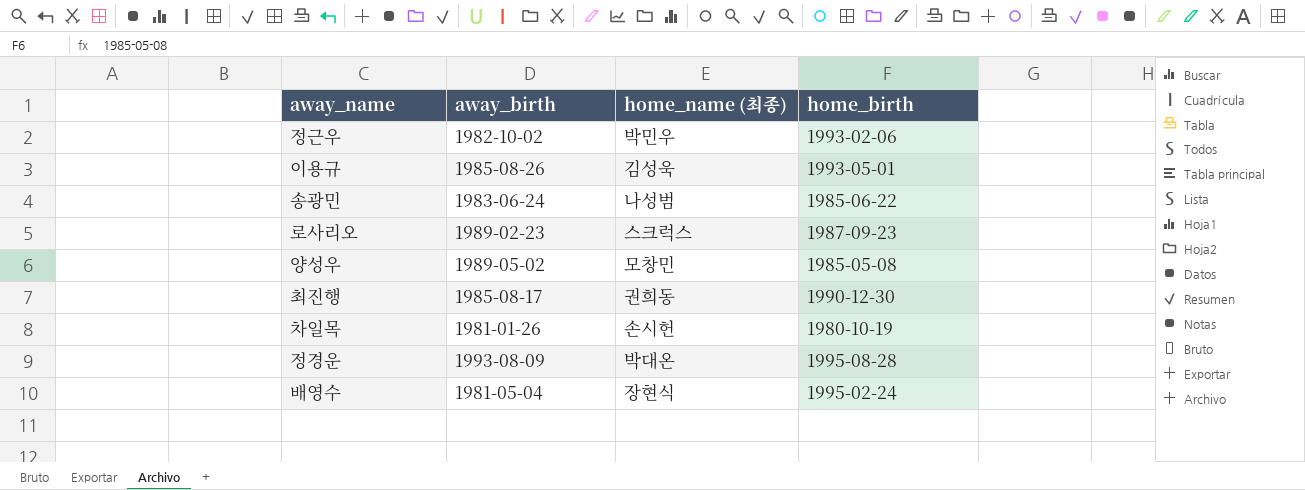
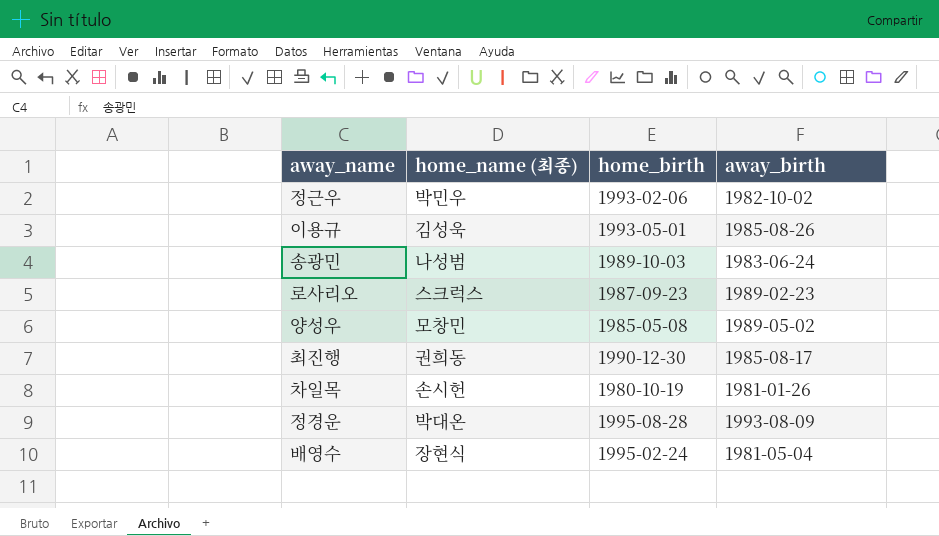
column away_birth | position: 2 -> 4
송광민 | home_birth: 1985-06-22 -> 1989-10-03

